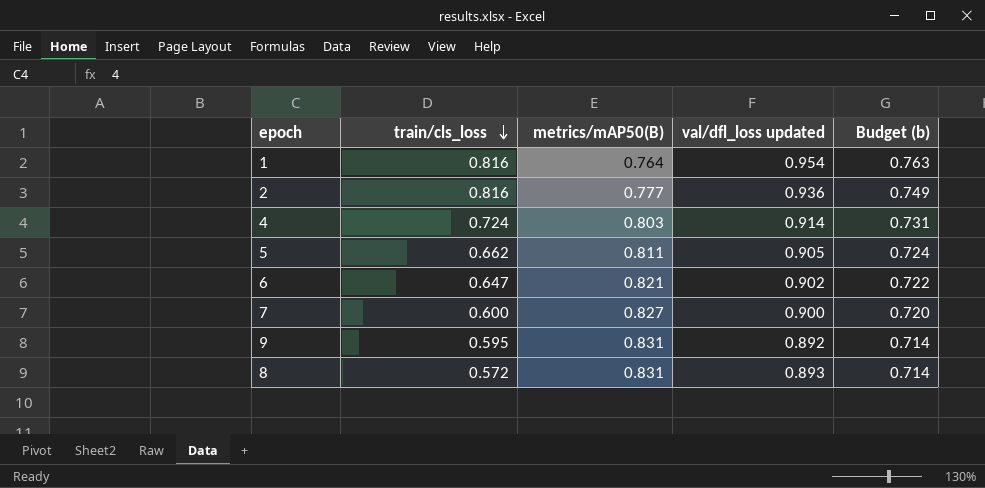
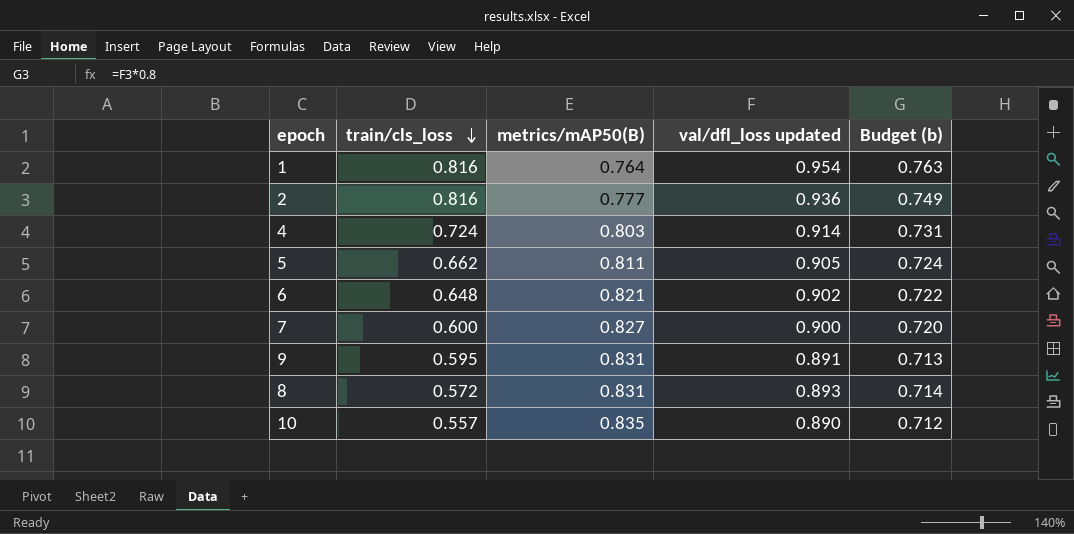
6 | train/cls_loss: 0.647 -> 0.648
9 | val/dfl_loss updated: 0.892 -> 0.891
9 | Budget (b): 0.714 -> 0.713
row 10: none -> 0.557 | 0.835 | 0.890 | 0.712

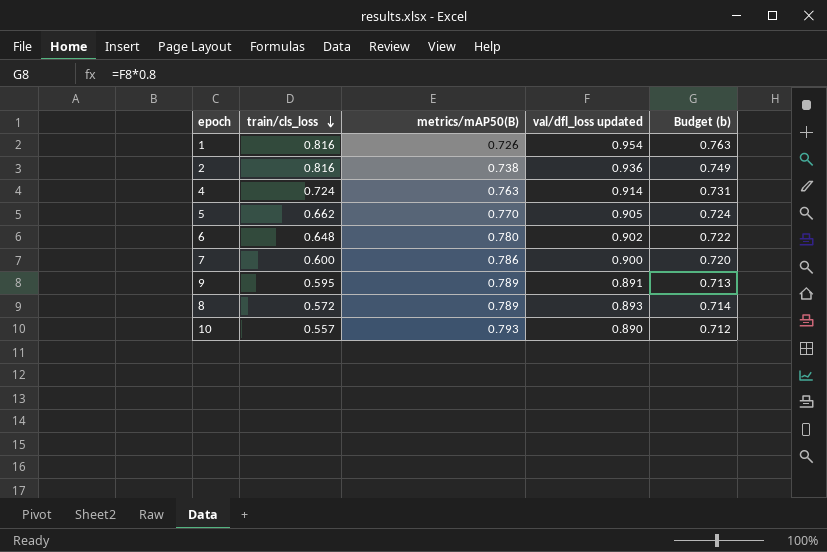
1 | metrics/mAP50(B): 0.764 -> 0.726
2 | metrics/mAP50(B): 0.777 -> 0.738
4 | metrics/mAP50(B): 0.803 -> 0.763
5 | metrics/mAP50(B): 0.811 -> 0.770
6 | metrics/mAP50(B): 0.821 -> 0.780
7 | metrics/mAP50(B): 0.827 -> 0.786
9 | metrics/mAP50(B): 0.831 -> 0.789
8 | metrics/mAP50(B): 0.831 -> 0.789
10 | metrics/mAP50(B): 0.835 -> 0.793

